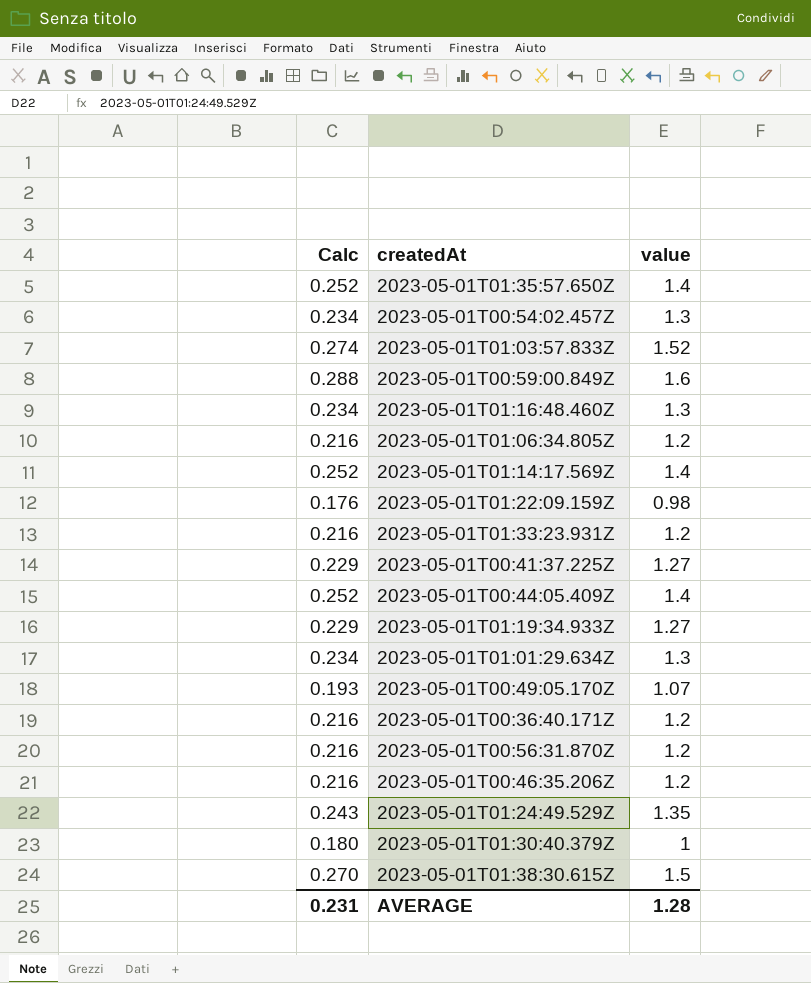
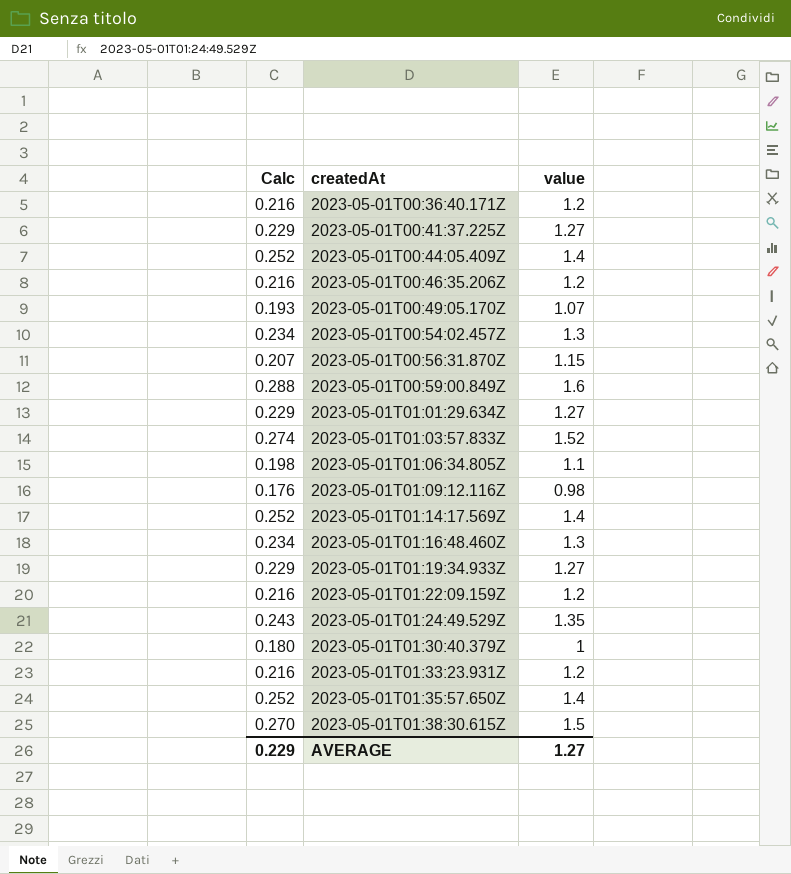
row order: none -> createdAt ascending
2023-05-01T00:56:31.870Z | Calc: 0.216 -> 0.207
2023-05-01T00:56:31.870Z | value: 1.2 -> 1.15
2023-05-01T01:01:29.634Z | Calc: 0.234 -> 0.229
2023-05-01T01:01:29.634Z | value: 1.3 -> 1.27
2023-05-01T01:06:34.805Z | Calc: 0.216 -> 0.198
2023-05-01T01:06:34.805Z | value: 1.2 -> 1.1
row 2023-05-01T01:09:12.116Z: none -> 0.176 | 0.98
2023-05-01T01:22:09.159Z | Calc: 0.176 -> 0.216
2023-05-01T01:22:09.159Z | value: 0.98 -> 1.2
AVERAGE | Calc: 0.231 -> 0.229
AVERAGE | value: 1.28 -> 1.27

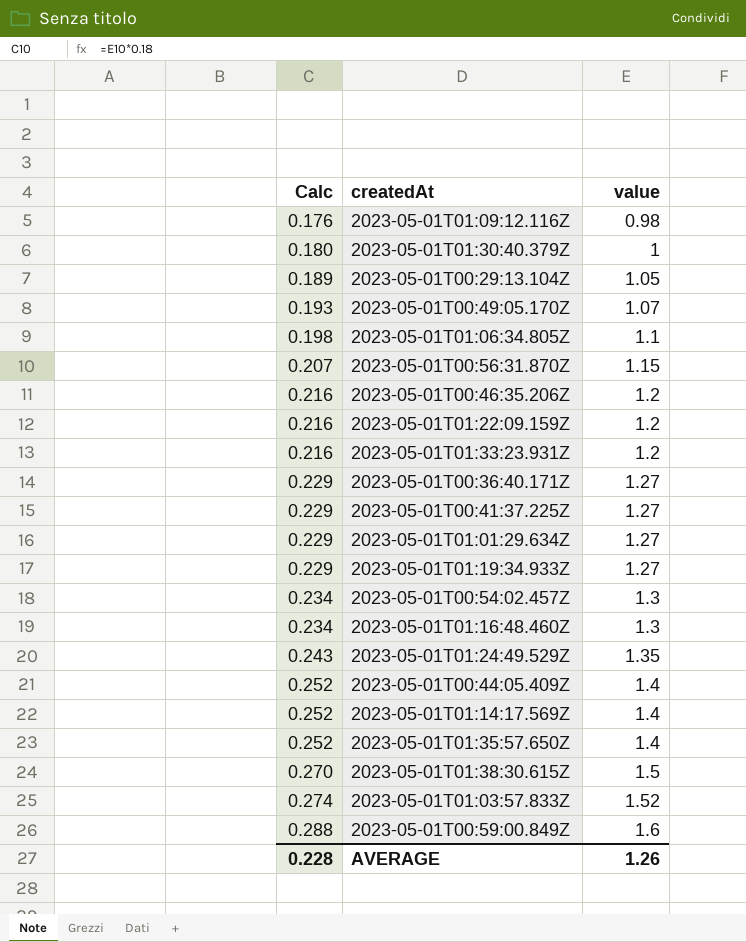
row order: createdAt ascending -> Calc ascending
row 2023-05-01T00:29:13.104Z: none -> 0.189 | 1.05
2023-05-01T00:36:40.171Z | Calc: 0.216 -> 0.229
2023-05-01T00:36:40.171Z | value: 1.2 -> 1.27
AVERAGE | Calc: 0.229 -> 0.228
AVERAGE | value: 1.27 -> 1.26

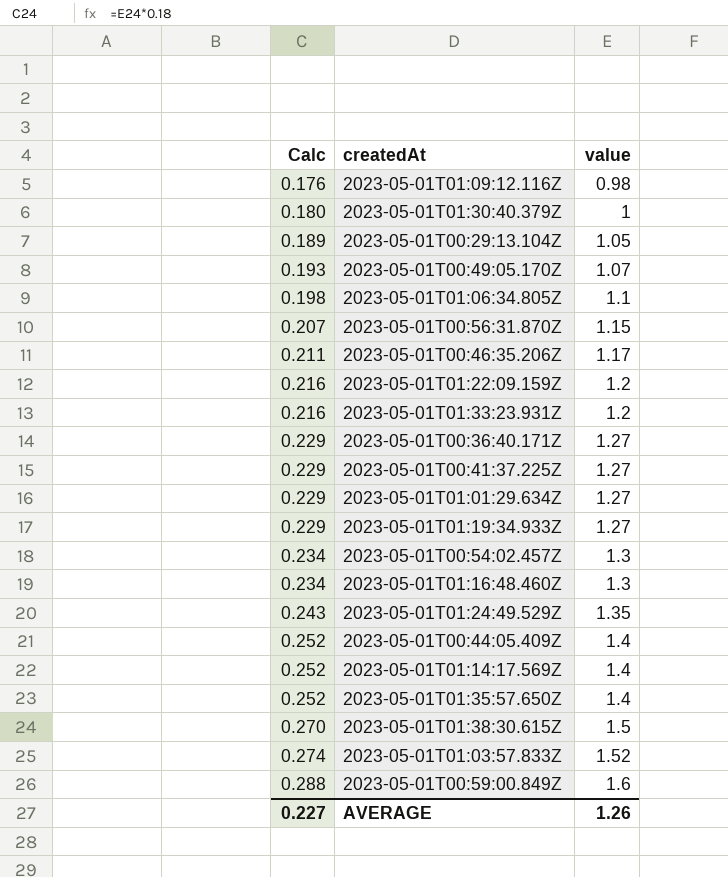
2023-05-01T00:46:35.206Z | Calc: 0.216 -> 0.211
2023-05-01T00:46:35.206Z | value: 1.2 -> 1.17
AVERAGE | Calc: 0.228 -> 0.227

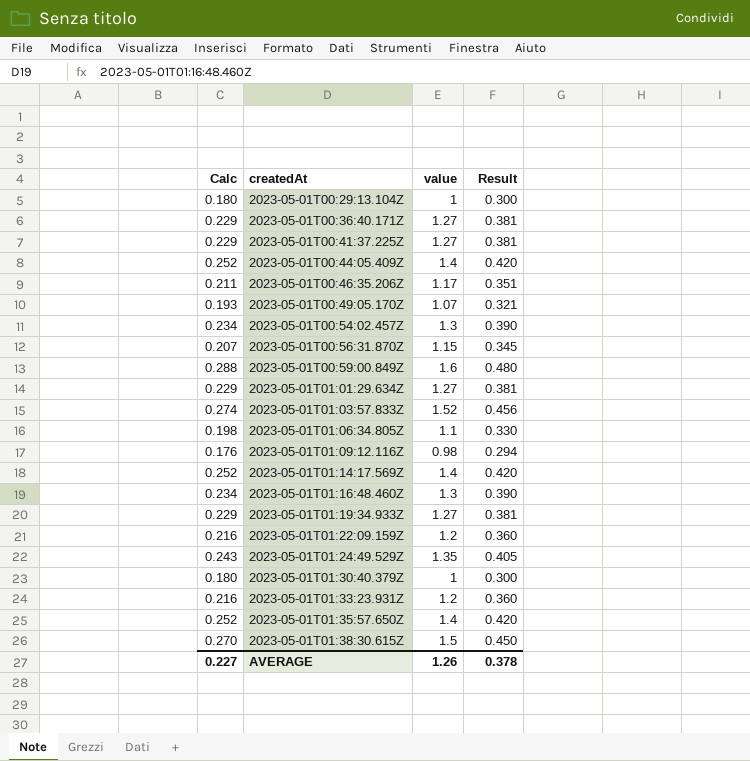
row order: Calc ascending -> createdAt ascending
column Result | formula: none -> [value] * 0.3
2023-05-01T00:29:13.104Z | Calc: 0.189 -> 0.180
2023-05-01T00:29:13.104Z | value: 1.05 -> 1

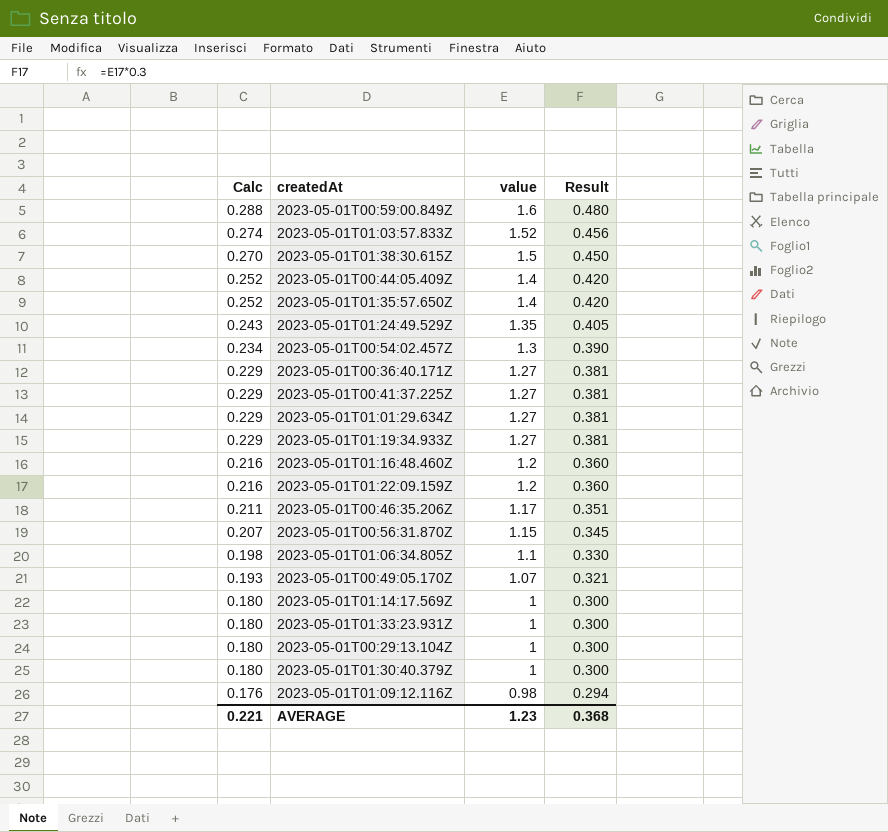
row order: createdAt ascending -> Calc descending
2023-05-01T01:16:48.460Z | Calc: 0.234 -> 0.216
2023-05-01T01:16:48.460Z | value: 1.3 -> 1.2
2023-05-01T01:16:48.460Z | Result: 0.390 -> 0.360
2023-05-01T01:14:17.569Z | Calc: 0.252 -> 0.180
2023-05-01T01:14:17.569Z | value: 1.4 -> 1
2023-05-01T01:14:17.569Z | Result: 0.420 -> 0.300
2023-05-01T01:33:23.931Z | Calc: 0.216 -> 0.180
2023-05-01T01:33:23.931Z | value: 1.2 -> 1
2023-05-01T01:33:23.931Z | Result: 0.360 -> 0.300
AVERAGE | Calc: 0.227 -> 0.221
AVERAGE | value: 1.26 -> 1.23
AVERAGE | Result: 0.378 -> 0.368

